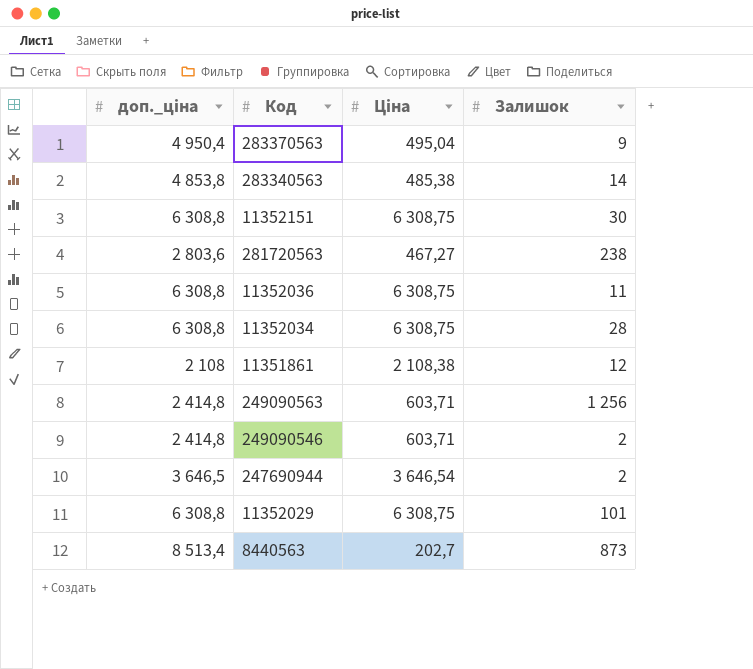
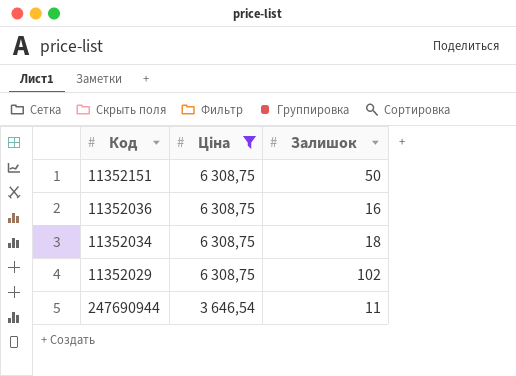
filter: none -> Ціна >= 3 646,54
row order: none -> Ціна descending
column доп._ціна | position: 1 -> none
11352151 | Залишок: 30 -> 50
11352036 | Залишок: 11 -> 16
11352034 | Залишок: 28 -> 18
11352029 | Залишок: 101 -> 102
247690944 | Залишок: 2 -> 11

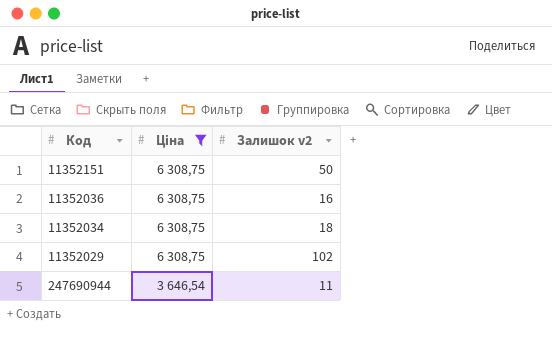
column name: Залишок -> Залишок v2

